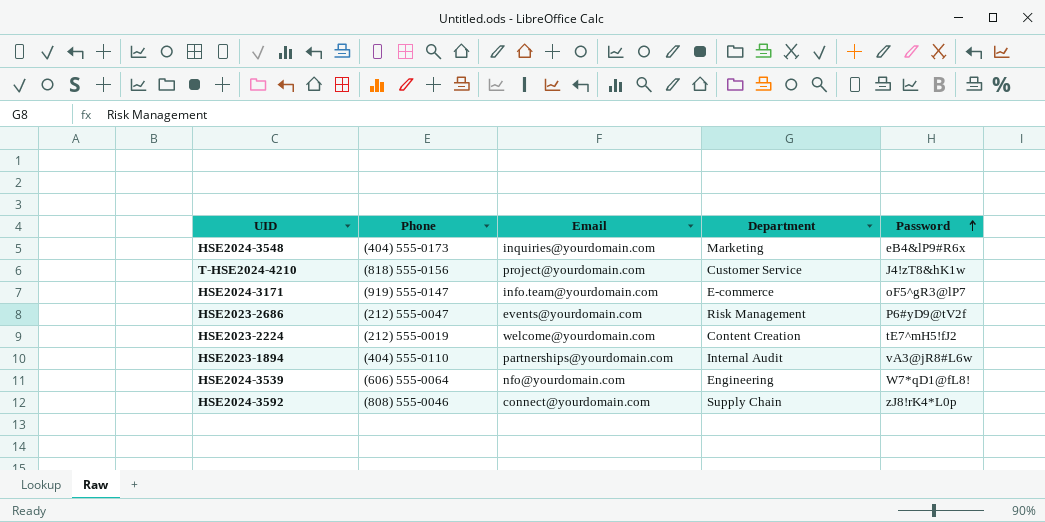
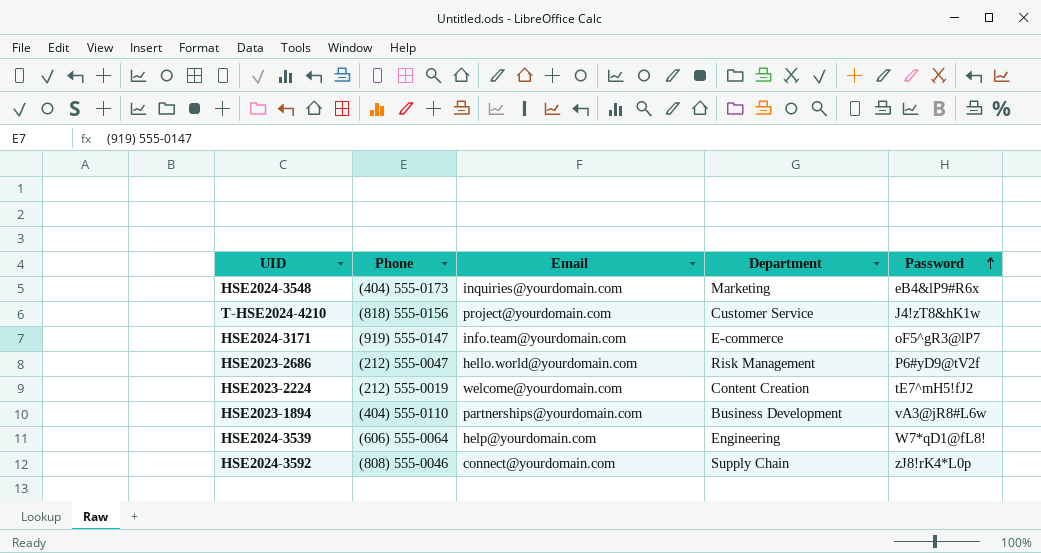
HSE2023-2686 | Email: events@yourdomain.com -> hello.world@yourdomain.com
HSE2023-1894 | Department: Internal Audit -> Business Development
HSE2024-3539 | Email: nfo@yourdomain.com -> help@yourdomain.com

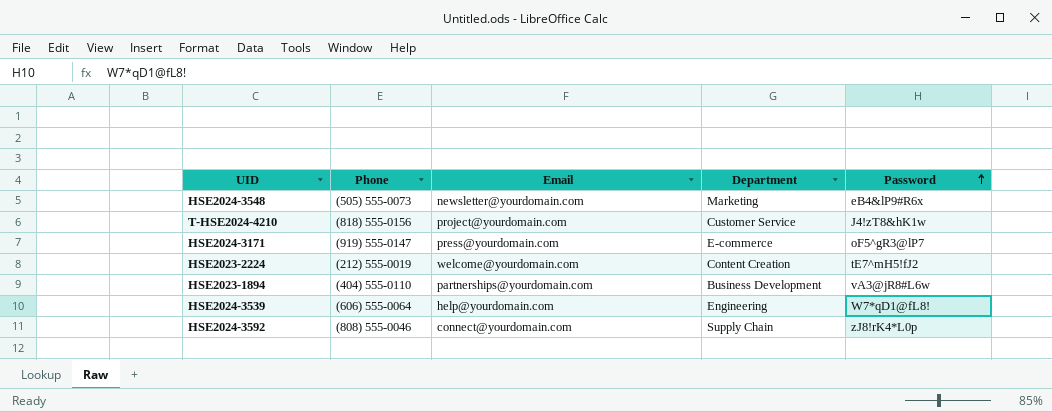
row HSE2023-2686: (212) 555-0047 | hello.world@yourdomain.com | Risk Management | P6#yD9@tV2f -> none
HSE2024-3548 | Phone: (404) 555-0173 -> (505) 555-0073
HSE2024-3548 | Email: inquiries@yourdomain.com -> newsletter@yourdomain.com
HSE2024-3171 | Email: info.team@yourdomain.com -> press@yourdomain.com

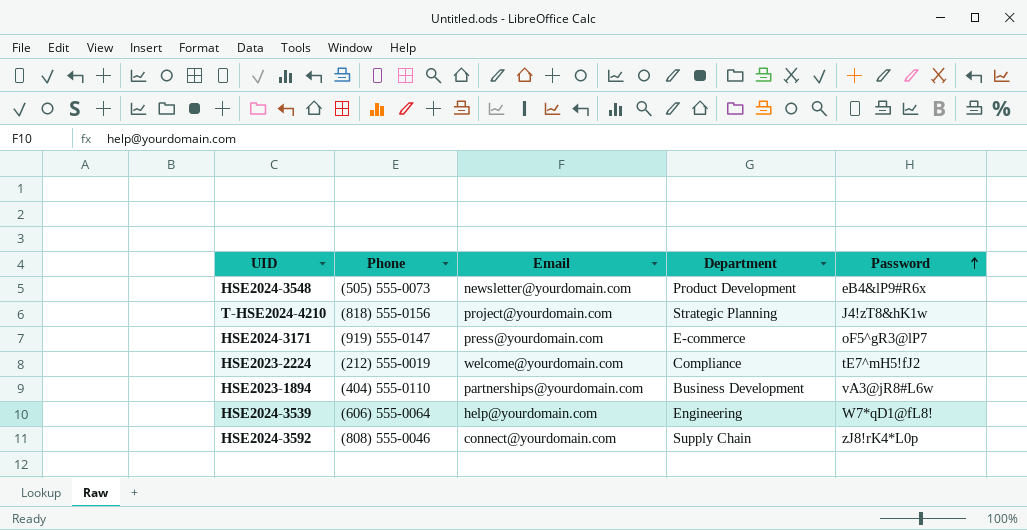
HSE2024-3548 | Department: Marketing -> Product Development
T-HSE2024-4210 | Department: Customer Service -> Strategic Planning
HSE2023-2224 | Department: Content Creation -> Compliance

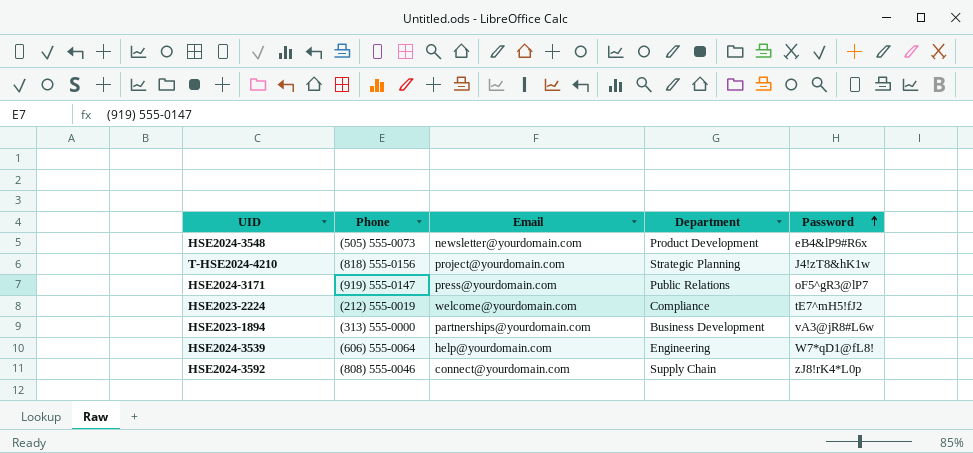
HSE2024-3171 | Department: E-commerce -> Public Relations
HSE2023-1894 | Phone: (404) 555-0110 -> (313) 555-0000

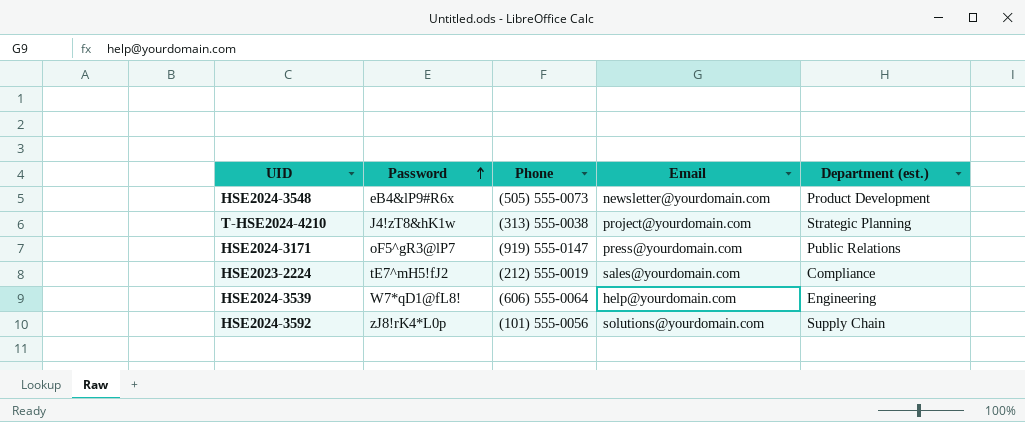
column Password | position: 5 -> 2
column name: Department -> Department (est.)
row HSE2023-1894: (313) 555-0000 | partnerships@yourdomain.com | Business Development | vA3@jR8#L6w -> none
T-HSE2024-4210 | Phone: (818) 555-0156 -> (313) 555-0038
HSE2023-2224 | Email: welcome@yourdomain.com -> sales@yourdomain.com
HSE2024-3592 | Phone: (808) 555-0046 -> (101) 555-0056
HSE2024-3592 | Email: connect@yourdomain.com -> solutions@yourdomain.com

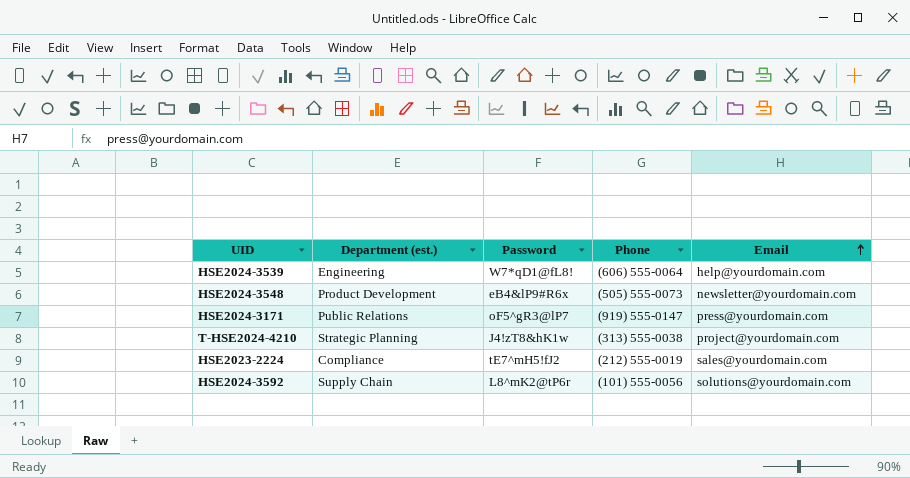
row order: Password ascending -> Email ascending
column Department (est.) | position: 5 -> 2
HSE2024-3592 | Password: zJ8!rK4*L0p -> L8^mK2@tP6r

